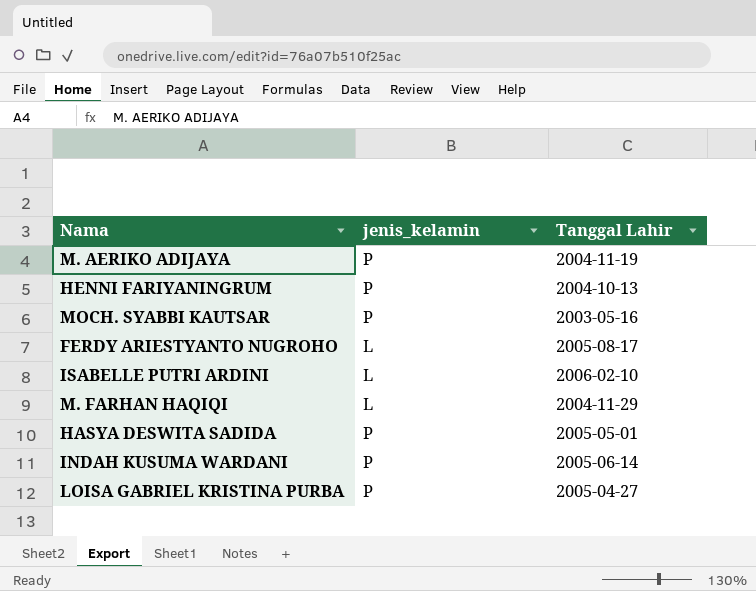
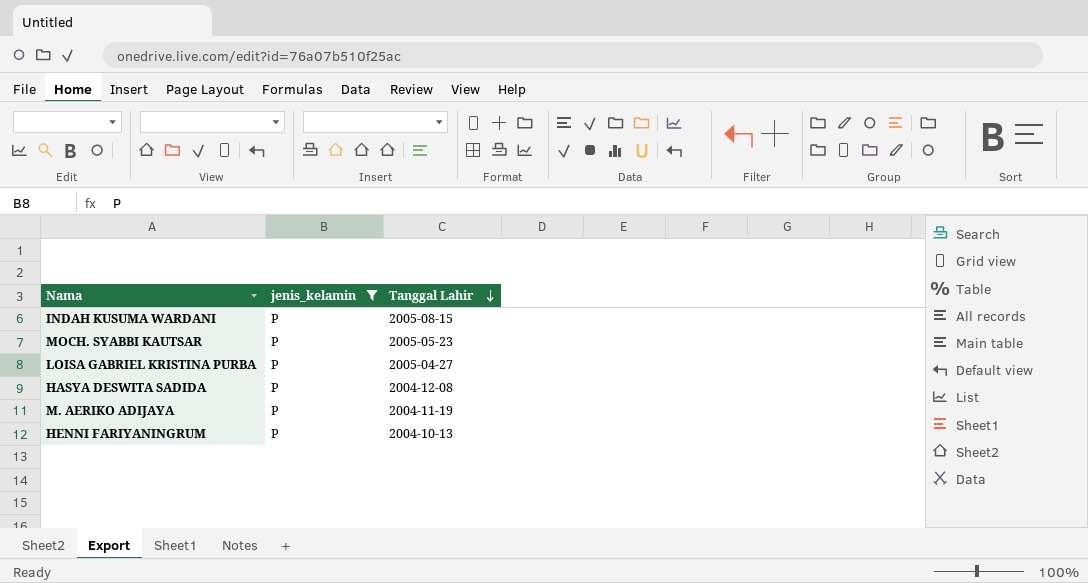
filter: none -> jenis_kelamin = P
row order: none -> Tanggal Lahir descending
INDAH KUSUMA WARDANI | Tanggal Lahir: 2005-06-14 -> 2005-08-15
MOCH. SYABBI KAUTSAR | Tanggal Lahir: 2003-05-16 -> 2005-05-23
HASYA DESWITA SADIDA | Tanggal Lahir: 2005-05-01 -> 2004-12-08

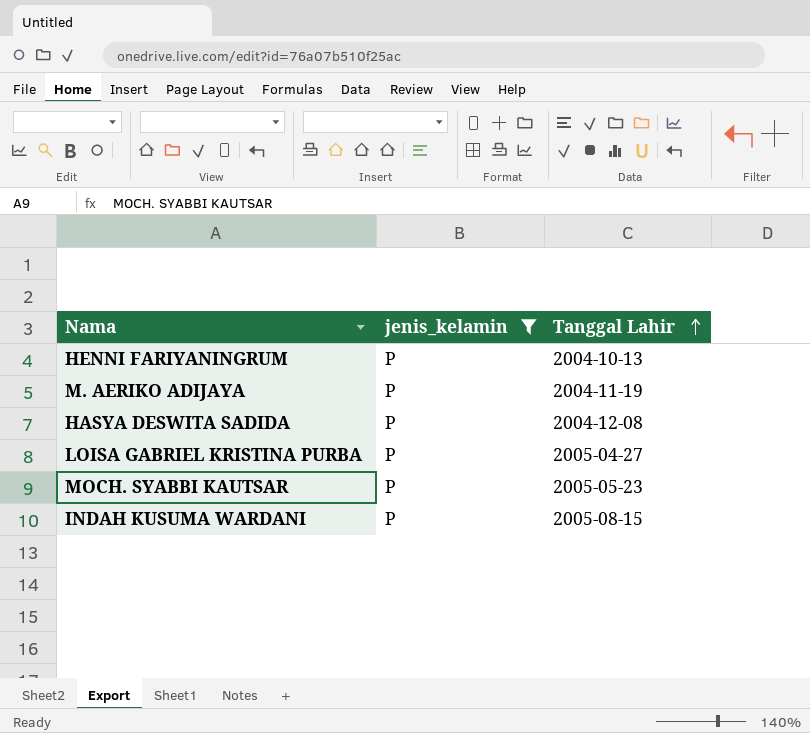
row order: Tanggal Lahir descending -> Tanggal Lahir ascending

